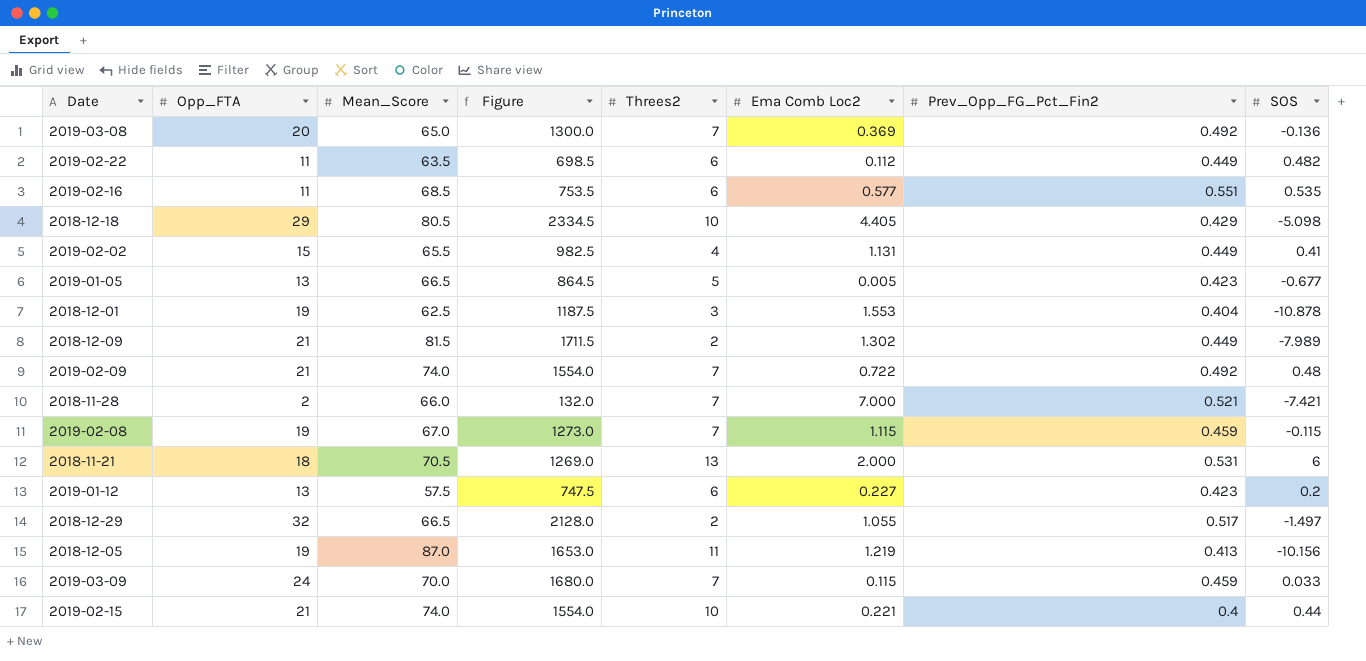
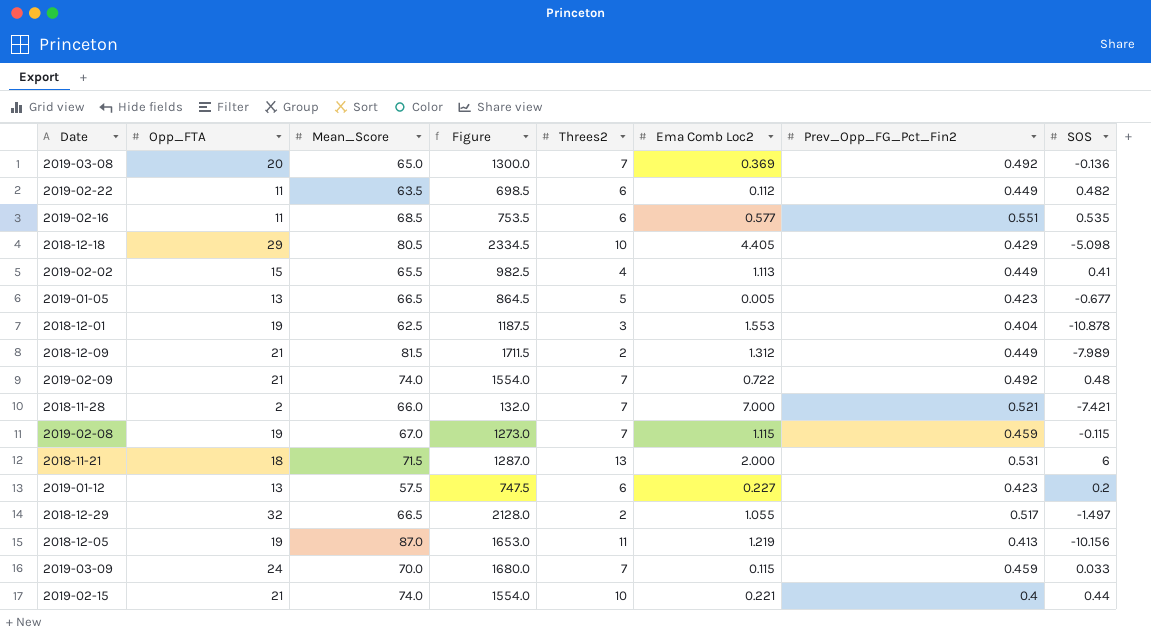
2019-02-02 | Ema Comb Loc2: 1.131 -> 1.113
2018-12-09 | Ema Comb Loc2: 1.302 -> 1.312
2018-11-21 | Mean_Score: 70.5 -> 71.5
2018-11-21 | Figure: 1269.0 -> 1287.0

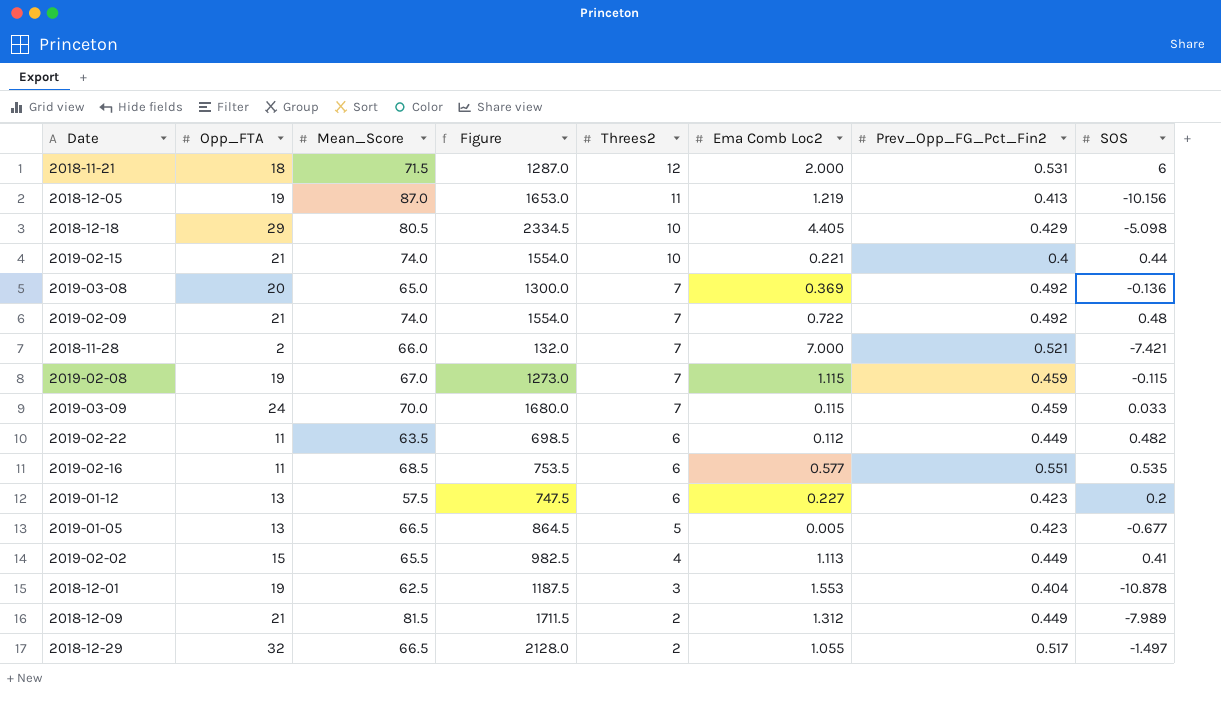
row order: none -> Threes2 descending
2018-11-21 | Threes2: 13 -> 12

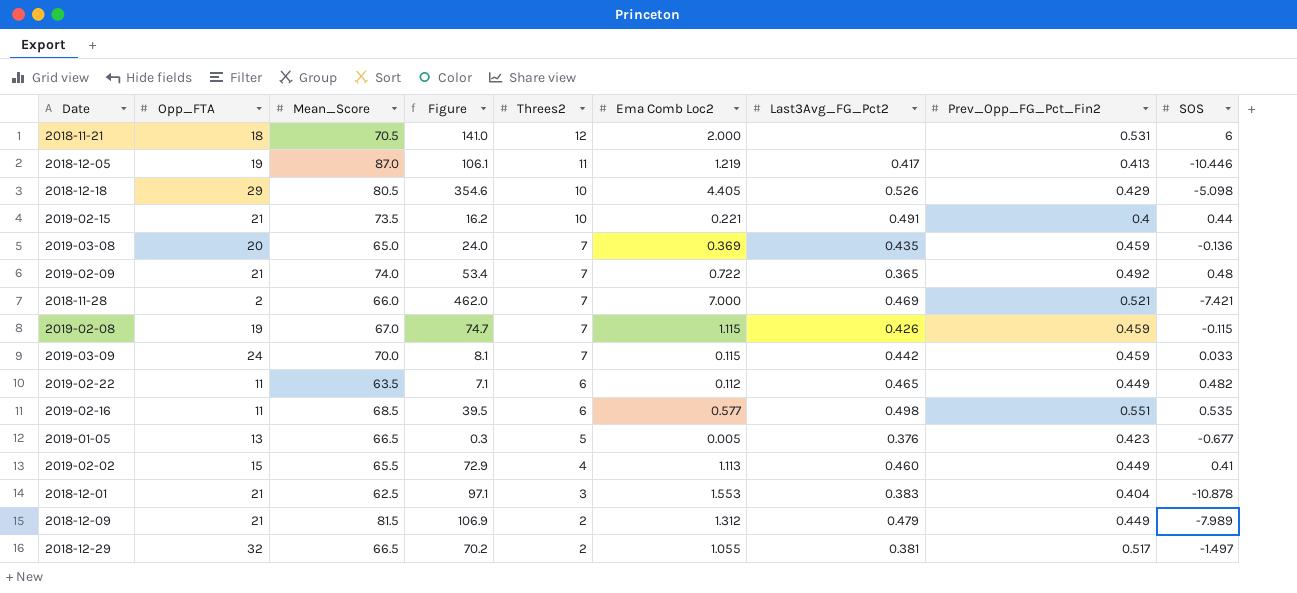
column Figure | formula: [Opp_FTA] * [Mean_Score] -> [Mean_Score] * [Ema Comb Loc2]
column Last3Avg_FG_Pct2 | position: none -> 7
row 2019-01-12: 13 | 57.5 | 747.5 | 6 | 0.227 | 0.423 | 0.2 -> none
2018-11-21 | Mean_Score: 71.5 -> 70.5
2018-12-05 | SOS: -10.156 -> -10.446
2019-02-15 | Mean_Score: 74.0 -> 73.5
2019-03-08 | Prev_Opp_FG_Pct_Fin2: 0.492 -> 0.459
2018-12-01 | Opp_FTA: 19 -> 21

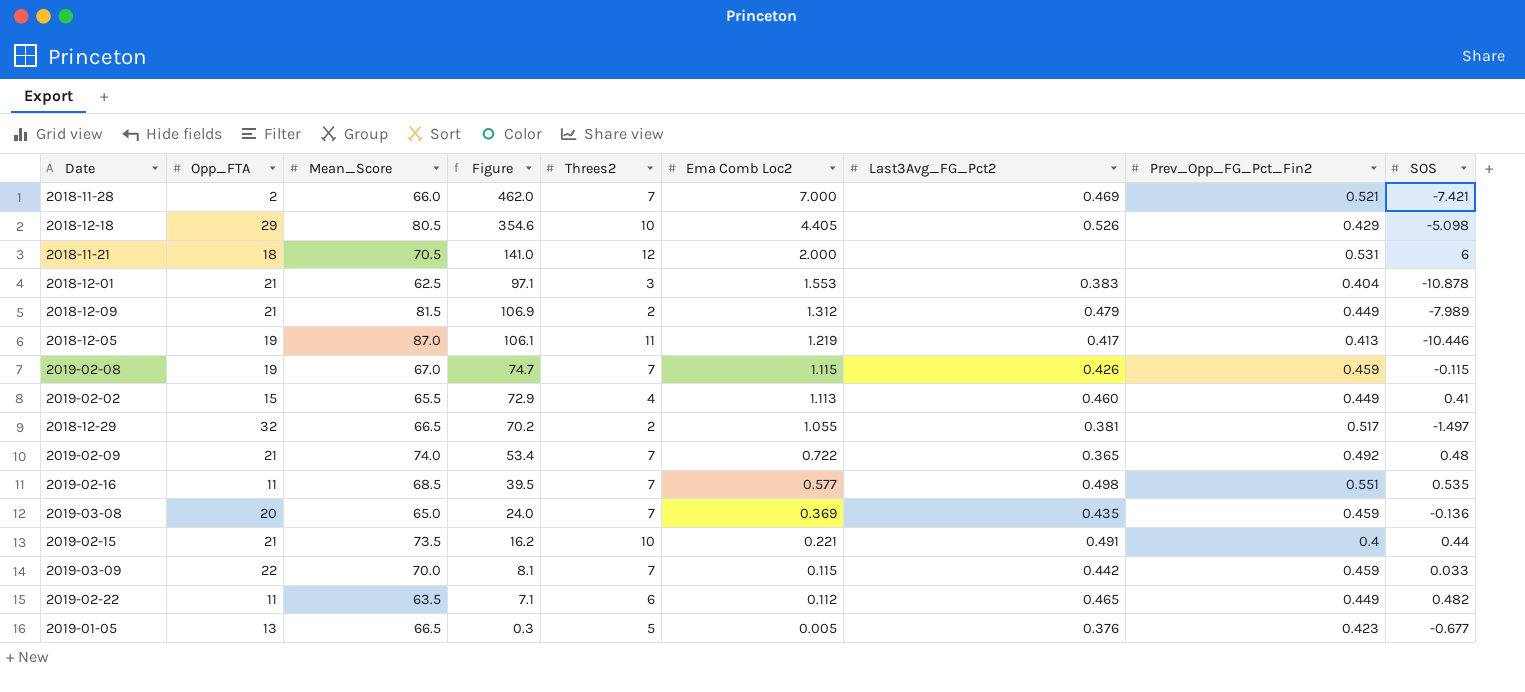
row order: Threes2 descending -> Ema Comb Loc2 descending
2019-02-16 | Threes2: 6 -> 7
2019-03-09 | Opp_FTA: 24 -> 22

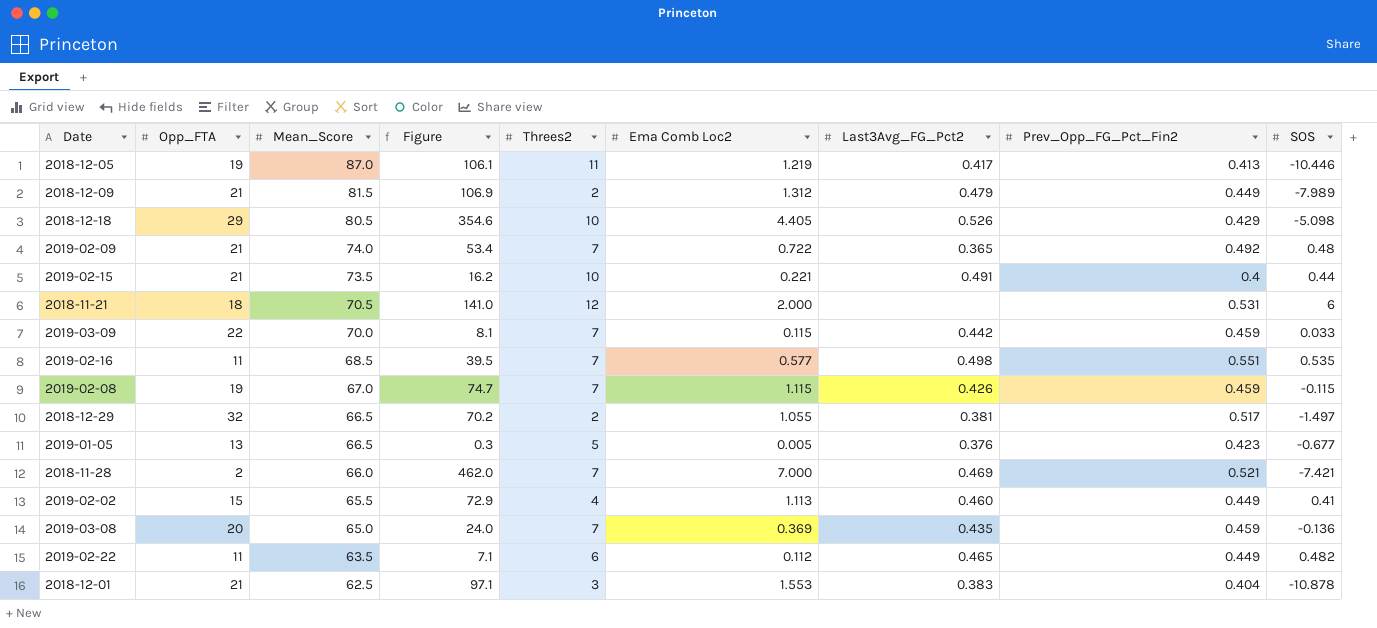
row order: Ema Comb Loc2 descending -> Mean_Score descending

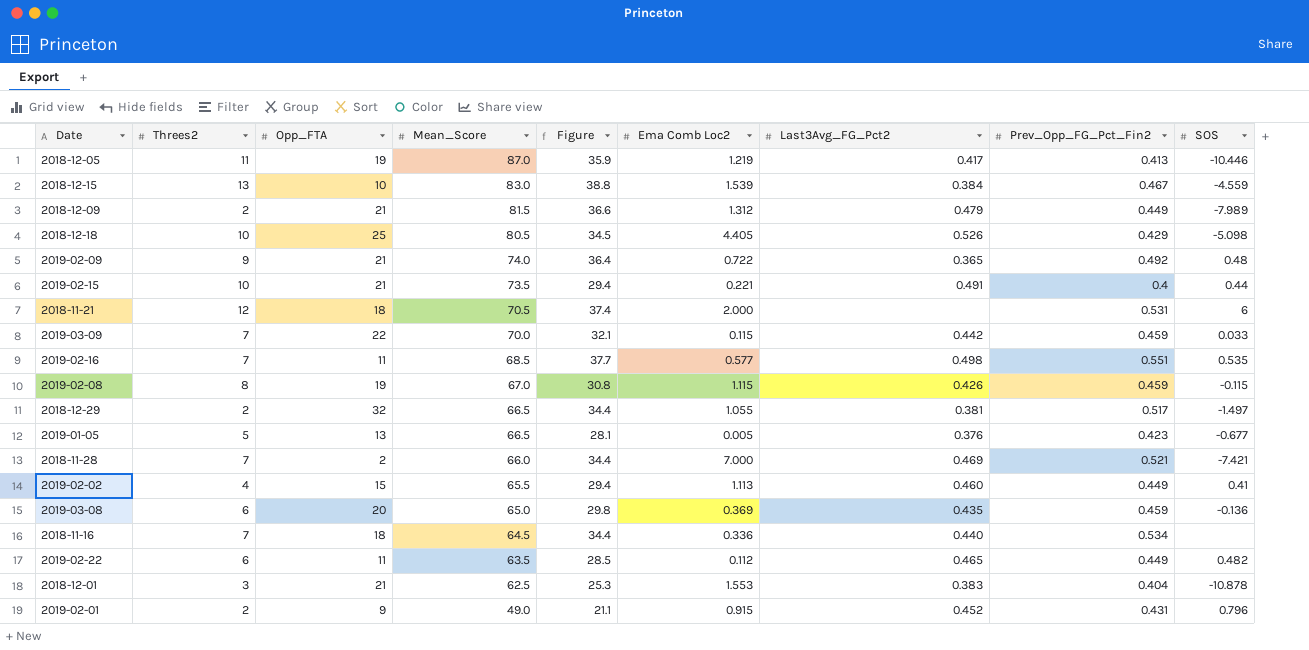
column Threes2 | position: 5 -> 2
column Figure | formula: [Mean_Score] * [Ema Comb Loc2] -> [Mean_Score] * [Prev_Opp_FG_Pct_Fin2]
row 2018-12-15: none -> 13 | 10 | 83.0 | 38.8 | 1.539 | 0.384 | 0.467 | -4.559
2018-12-18 | Opp_FTA: 29 -> 25
2019-02-09 | Threes2: 7 -> 9
2019-02-08 | Threes2: 7 -> 8
2019-03-08 | Threes2: 7 -> 6
row 2018-11-16: none -> 7 | 18 | 64.5 | 34.4 | 0.336 | 0.440 | 0.534 | none
row 2019-02-01: none -> 2 | 9 | 49.0 | 21.1 | 0.915 | 0.452 | 0.431 | 0.796

